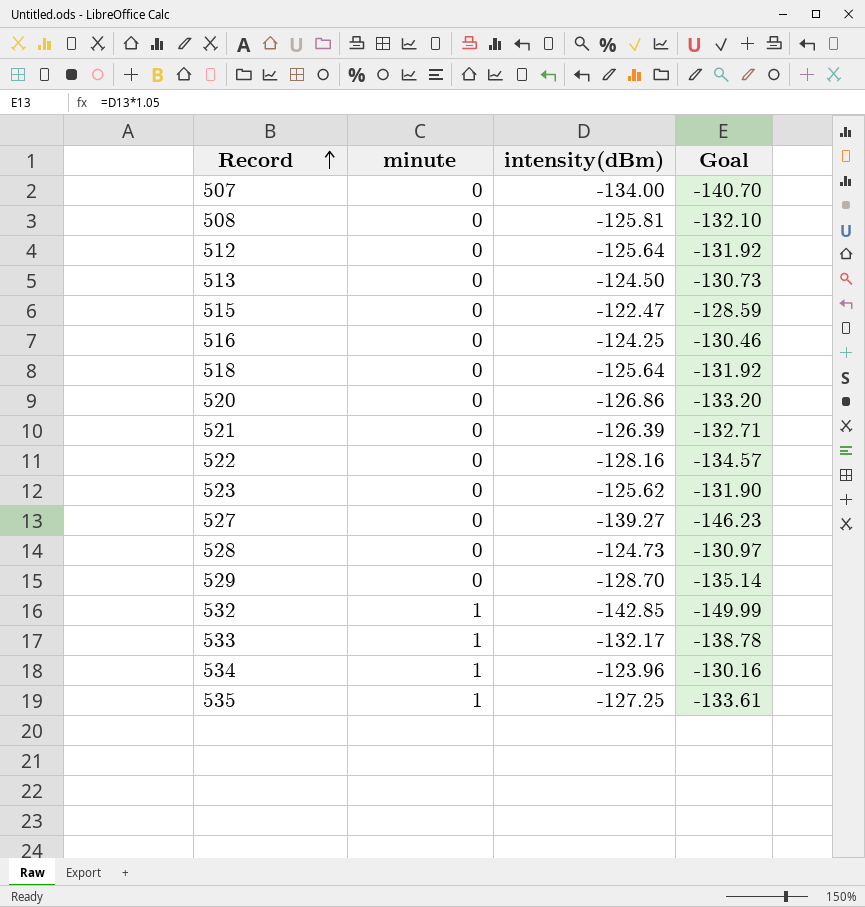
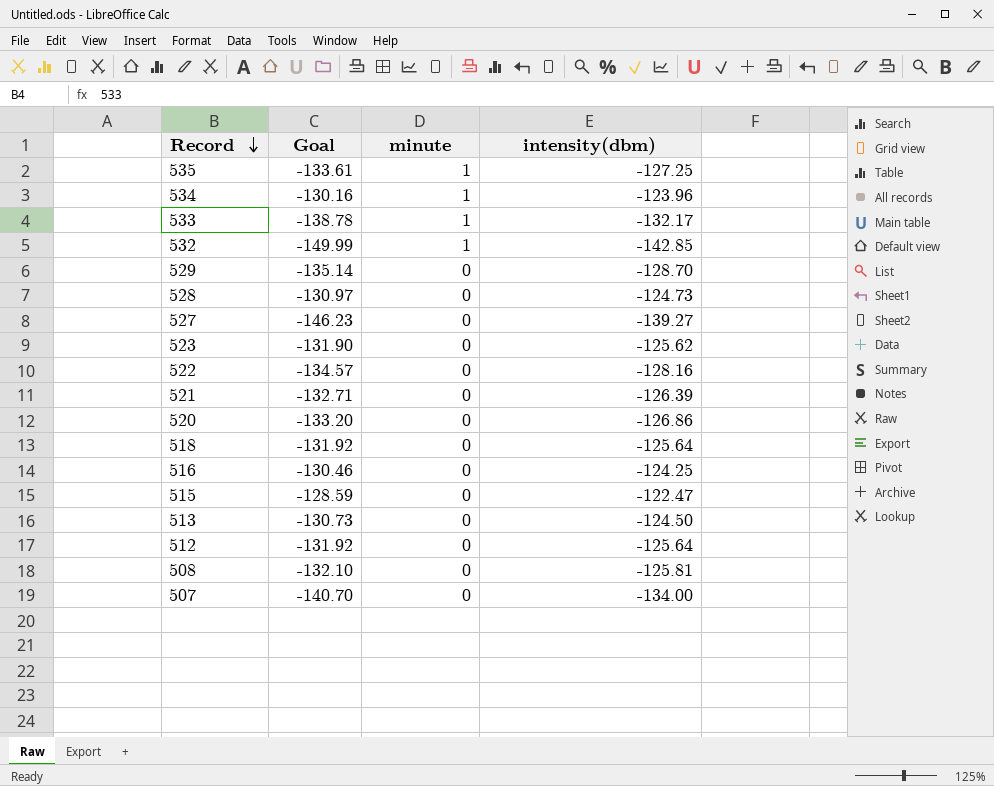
row order: Record ascending -> Record descending
column Goal | position: 4 -> 2
column name: intensity(dBm) -> intensity(dbm)

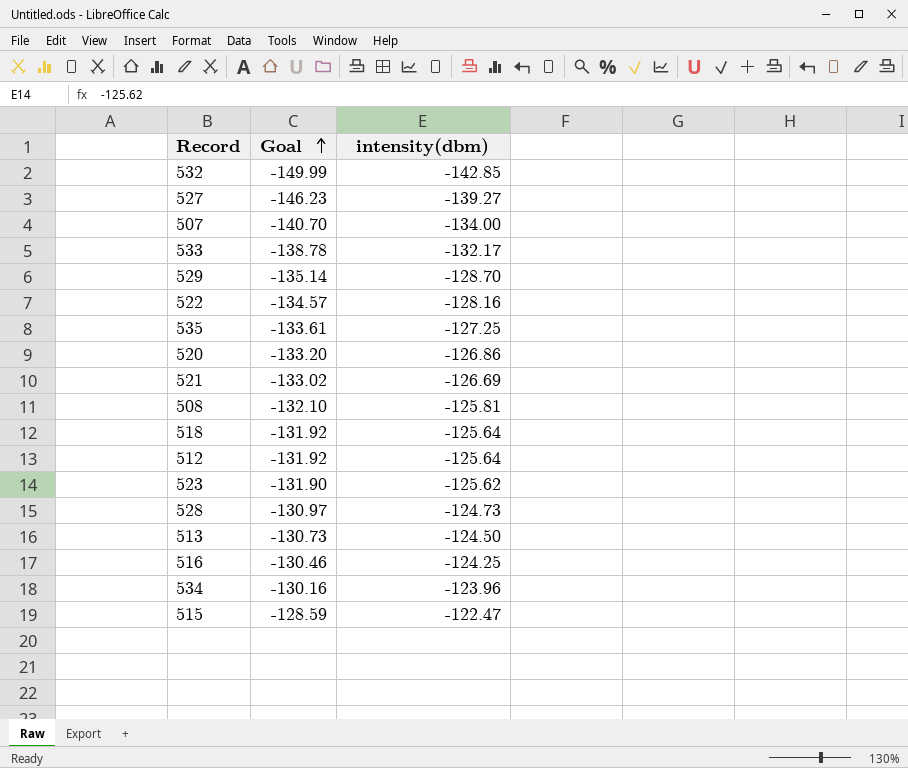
row order: Record descending -> Goal ascending
column minute | position: 3 -> none
521 | Goal: -132.71 -> -133.02
521 | intensity(dbm): -126.39 -> -126.69

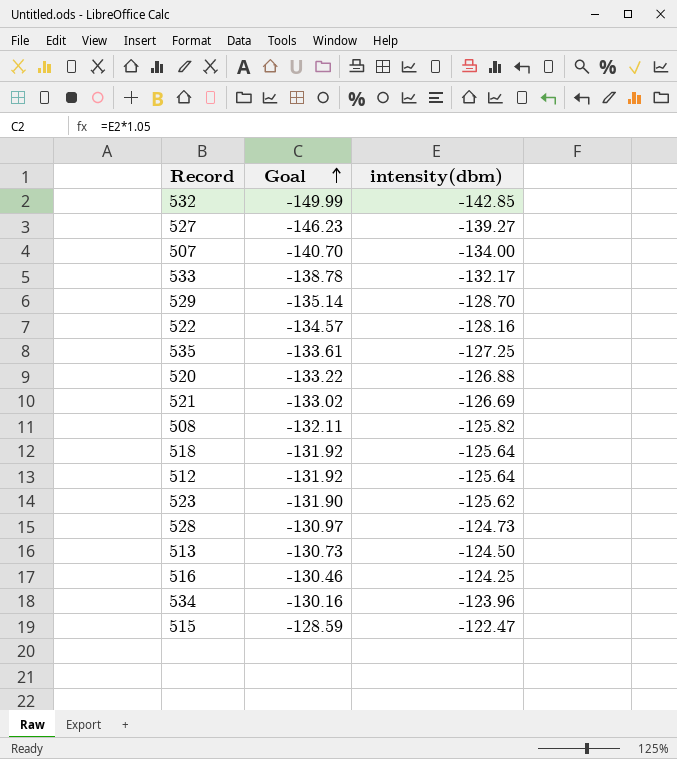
520 | Goal: -133.20 -> -133.22
520 | intensity(dbm): -126.86 -> -126.88
508 | Goal: -132.10 -> -132.11
508 | intensity(dbm): -125.81 -> -125.82

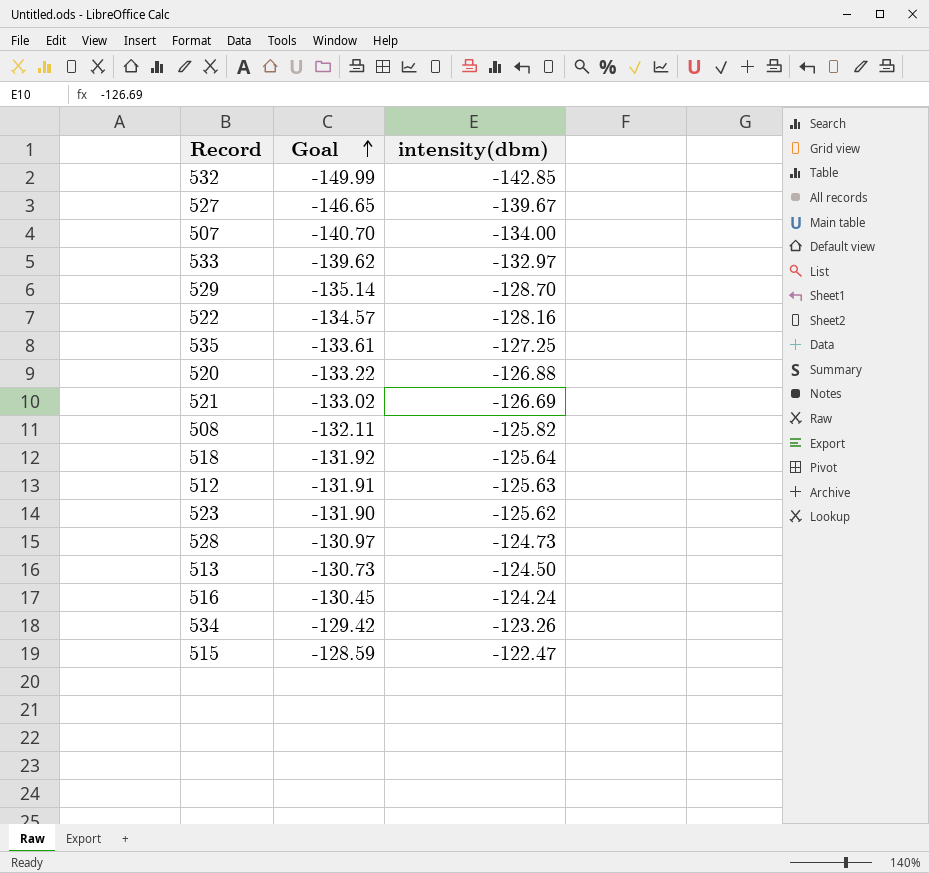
527 | Goal: -146.23 -> -146.65
527 | intensity(dbm): -139.27 -> -139.67
533 | Goal: -138.78 -> -139.62
533 | intensity(dbm): -132.17 -> -132.97
512 | Goal: -131.92 -> -131.91
512 | intensity(dbm): -125.64 -> -125.63
516 | Goal: -130.46 -> -130.45
516 | intensity(dbm): -124.25 -> -124.24
534 | Goal: -130.16 -> -129.42
534 | intensity(dbm): -123.96 -> -123.26

